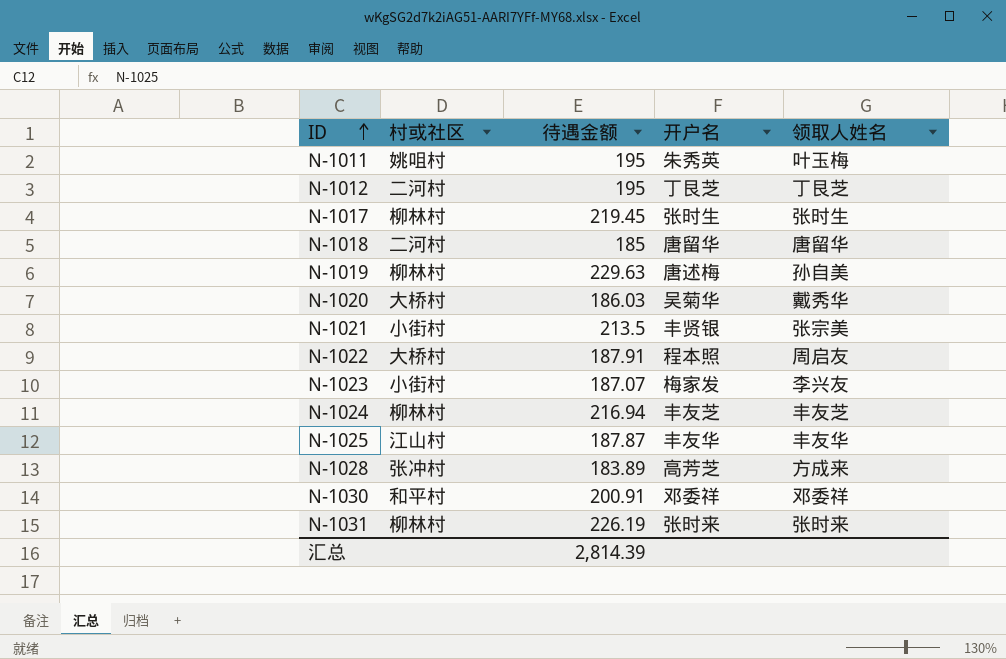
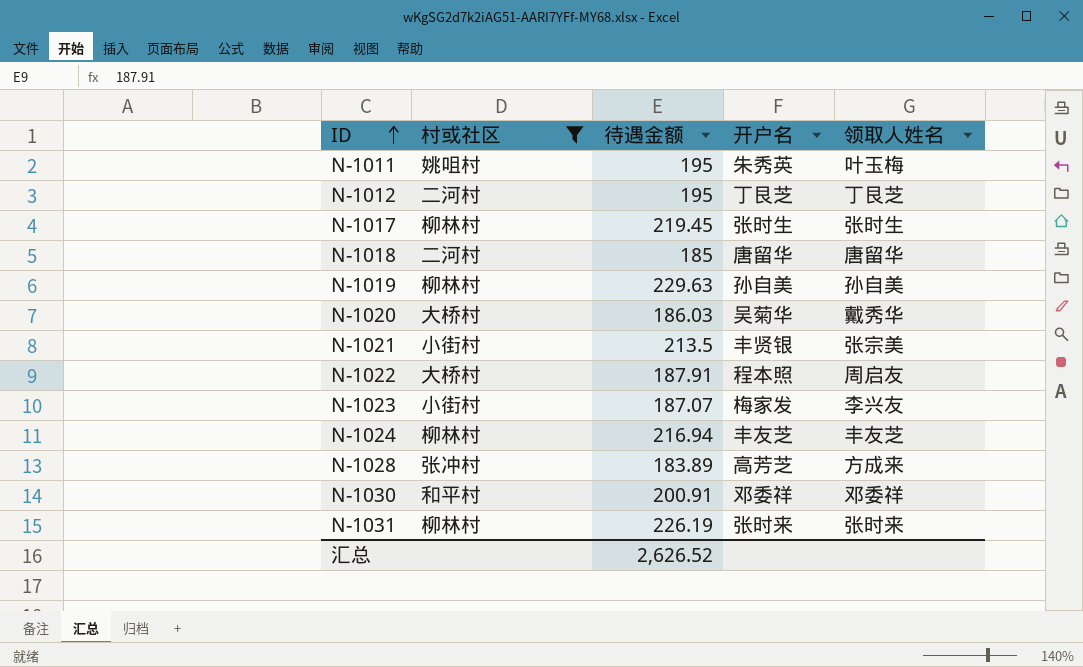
filter: none -> 村或社区 != 江山村
N-1019 | 开户名: 唐述梅 -> 孙自美
汇总 | 待遇金额: 2,814.39 -> 2,626.52

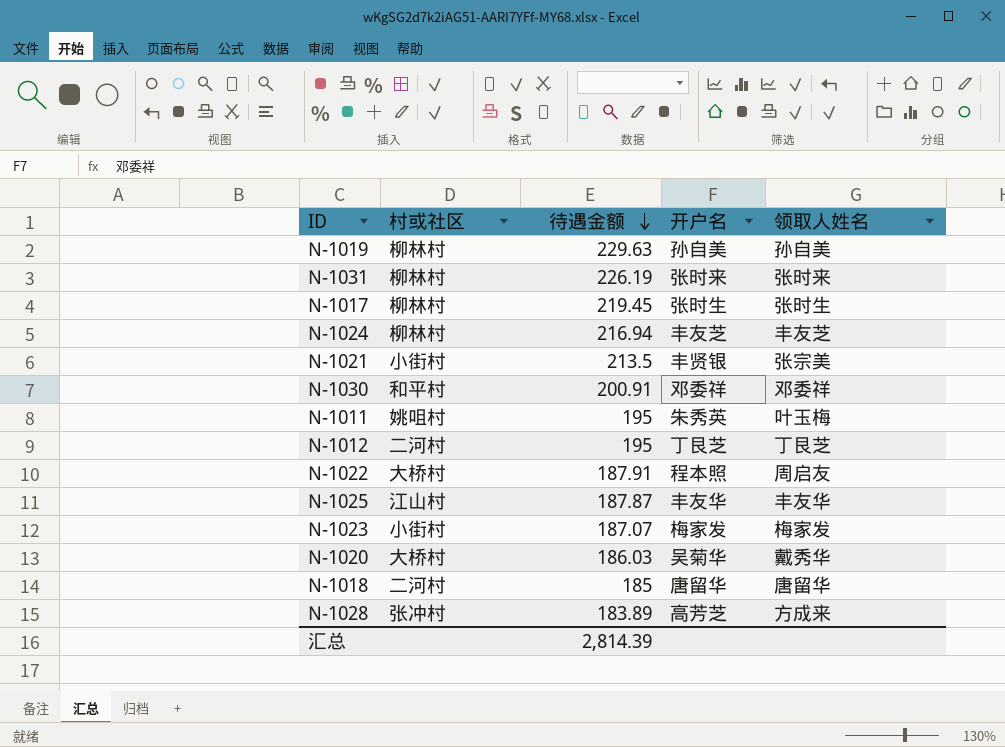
filter: 村或社区 != 江山村 -> none
row order: ID ascending -> 待遇金额 descending
N-1023 | 领取人姓名: 李兴友 -> 梅家发
汇总 | 待遇金额: 2,626.52 -> 2,814.39

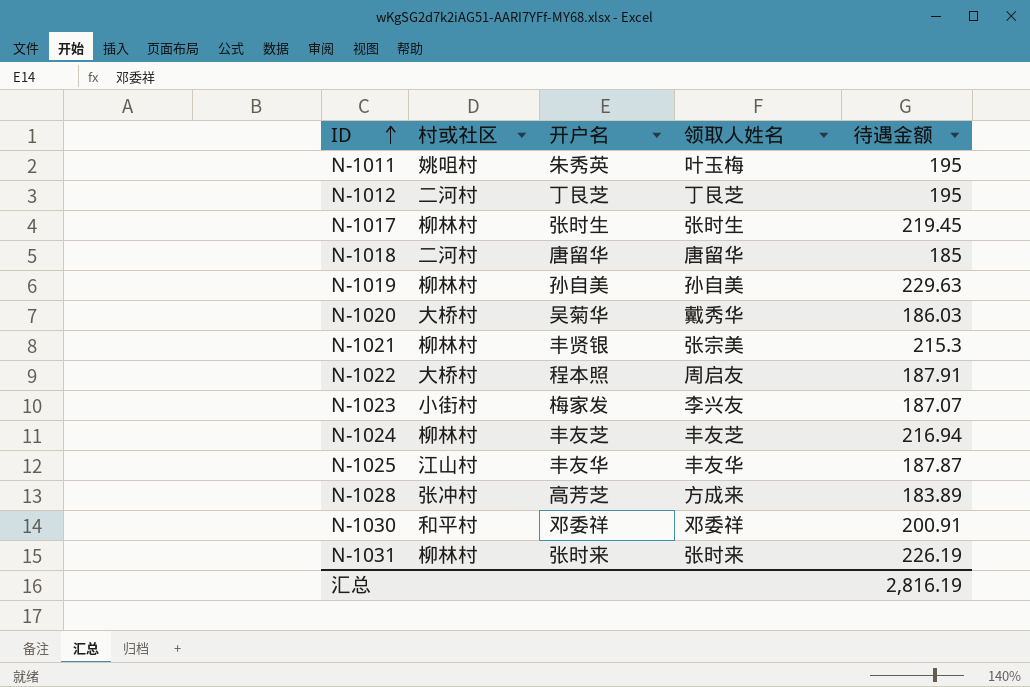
row order: 待遇金额 descending -> ID ascending
column 待遇金额 | position: 3 -> 5
N-1021 | 村或社区: 小街村 -> 柳林村
N-1021 | 待遇金额: 213.5 -> 215.3
N-1023 | 领取人姓名: 梅家发 -> 李兴友
汇总 | 待遇金额: 2,814.39 -> 2,816.19

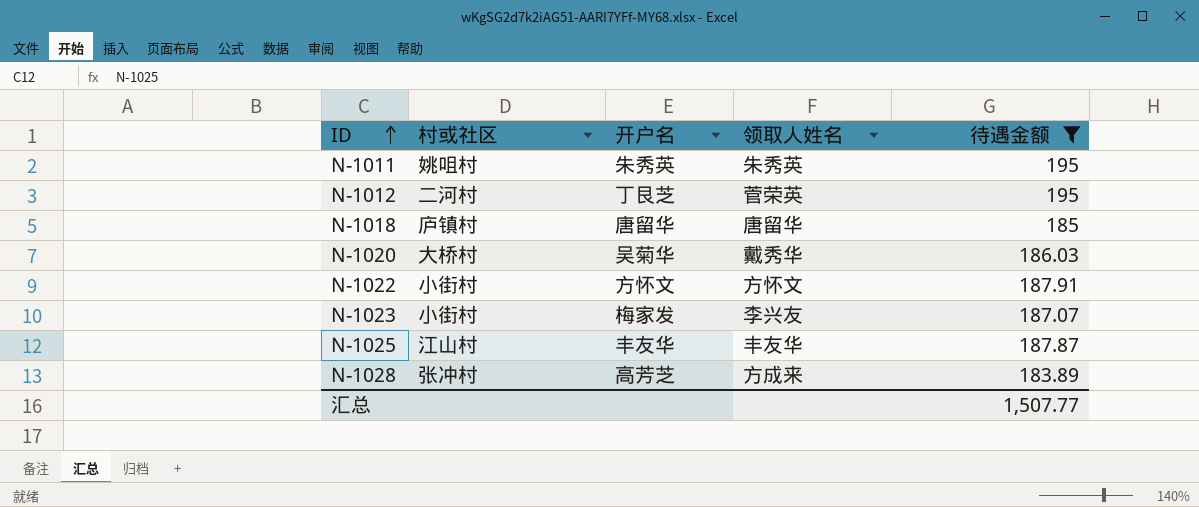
filter: none -> 待遇金额 <= 195
N-1011 | 领取人姓名: 叶玉梅 -> 朱秀英
N-1012 | 领取人姓名: 丁艮芝 -> 菅荣英
N-1018 | 村或社区: 二河村 -> 庐镇村
N-1022 | 村或社区: 大桥村 -> 小街村
N-1022 | 开户名: 程本照 -> 方怀文
N-1022 | 领取人姓名: 周启友 -> 方怀文
汇总 | 待遇金额: 2,816.19 -> 1,507.77

